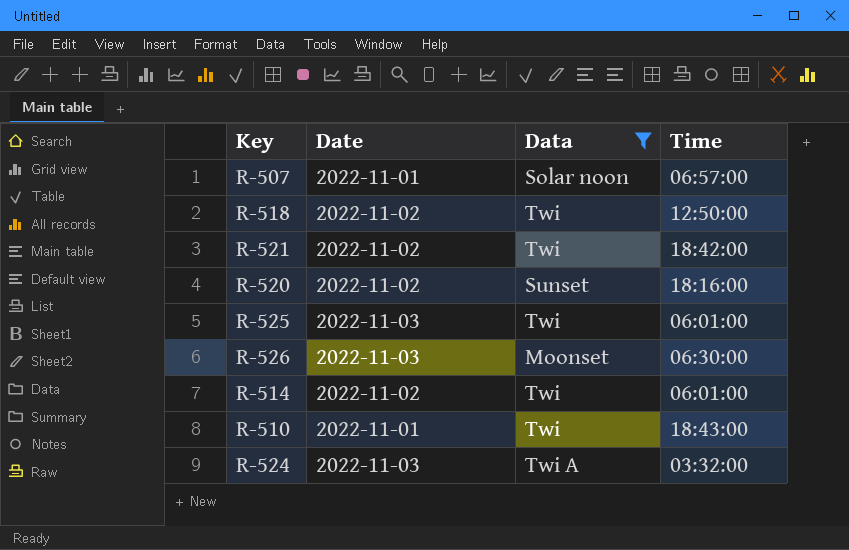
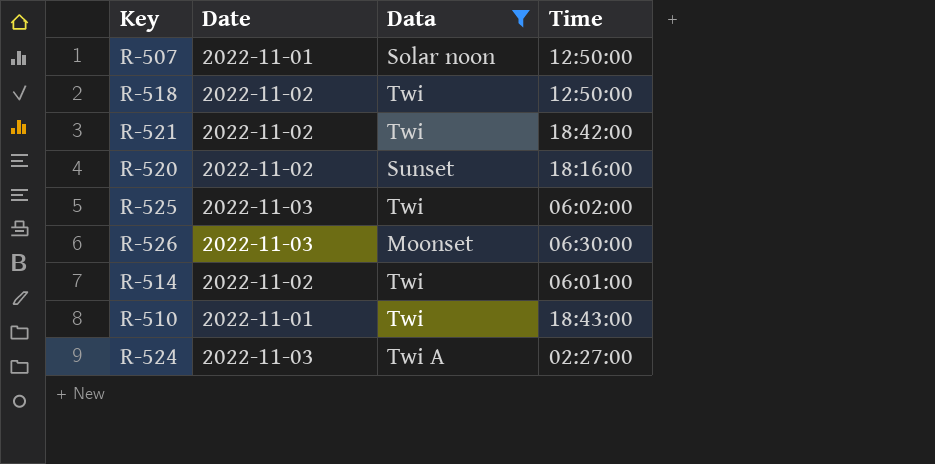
R-507 | Time: 06:57:00 -> 12:50:00
R-525 | Time: 06:01:00 -> 06:02:00
R-524 | Time: 03:32:00 -> 02:27:00

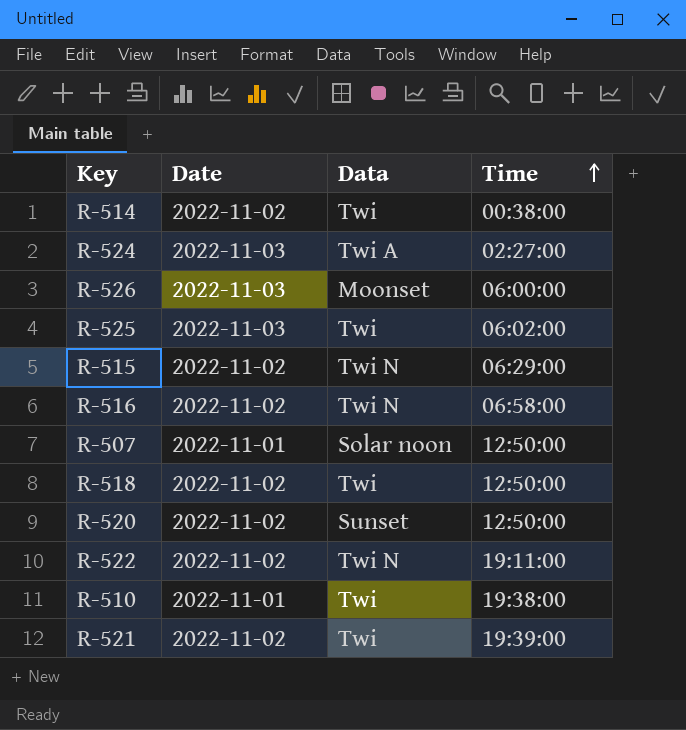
filter: Data != Twi N -> none
row order: none -> Time ascending
R-514 | Time: 06:01:00 -> 00:38:00
R-526 | Time: 06:30:00 -> 06:00:00
R-520 | Time: 18:16:00 -> 12:50:00
R-510 | Time: 18:43:00 -> 19:38:00
R-521 | Time: 18:42:00 -> 19:39:00

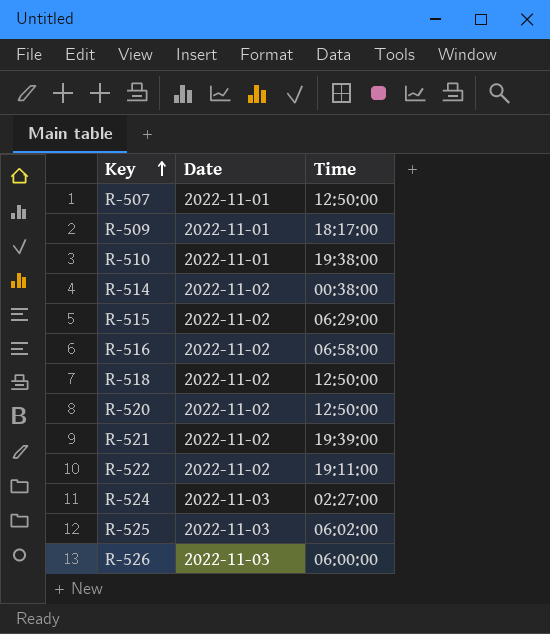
row order: Time ascending -> Key ascending
column Data | position: 3 -> none
row R-509: none -> 2022-11-01 | 18:17:00

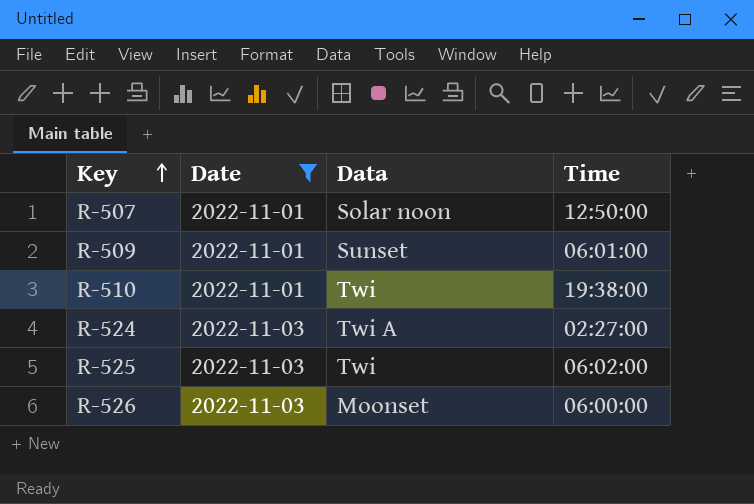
filter: none -> Date != 2022-11-02
column Data | position: none -> 3
R-509 | Time: 18:17:00 -> 06:01:00

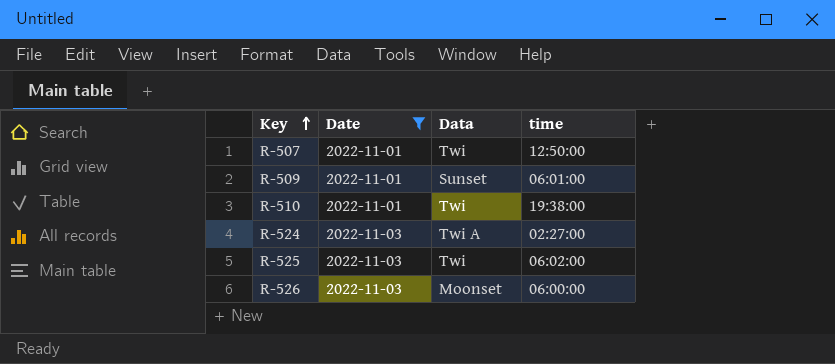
column name: Time -> time
R-507 | Data: Solar noon -> Twi

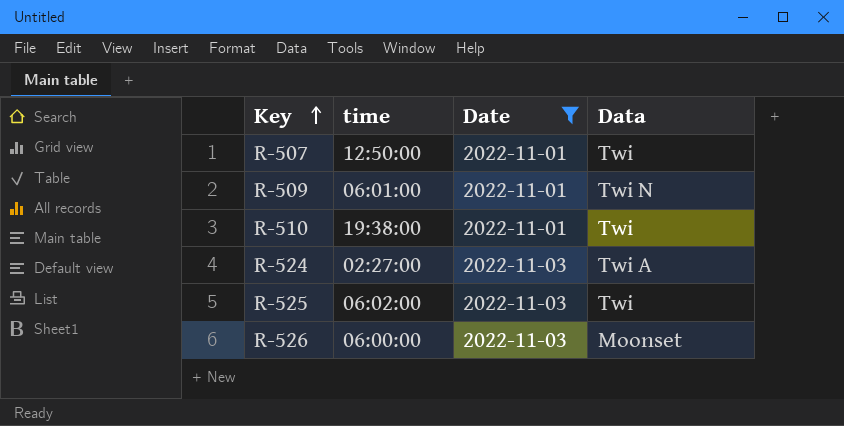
column time | position: 4 -> 2
R-509 | Data: Sunset -> Twi N

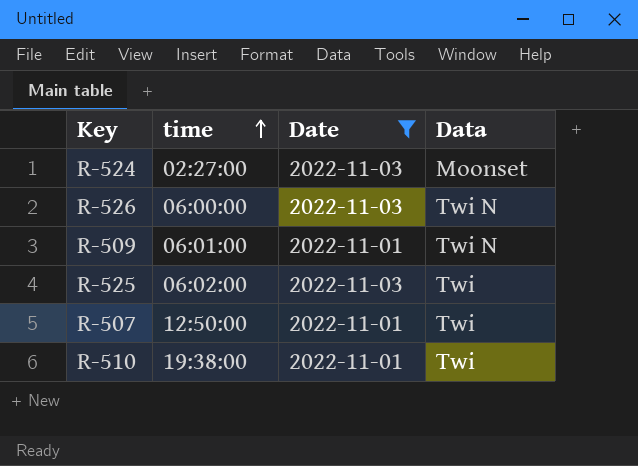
row order: Key ascending -> time ascending
R-524 | Data: Twi A -> Moonset
R-526 | Data: Moonset -> Twi N

